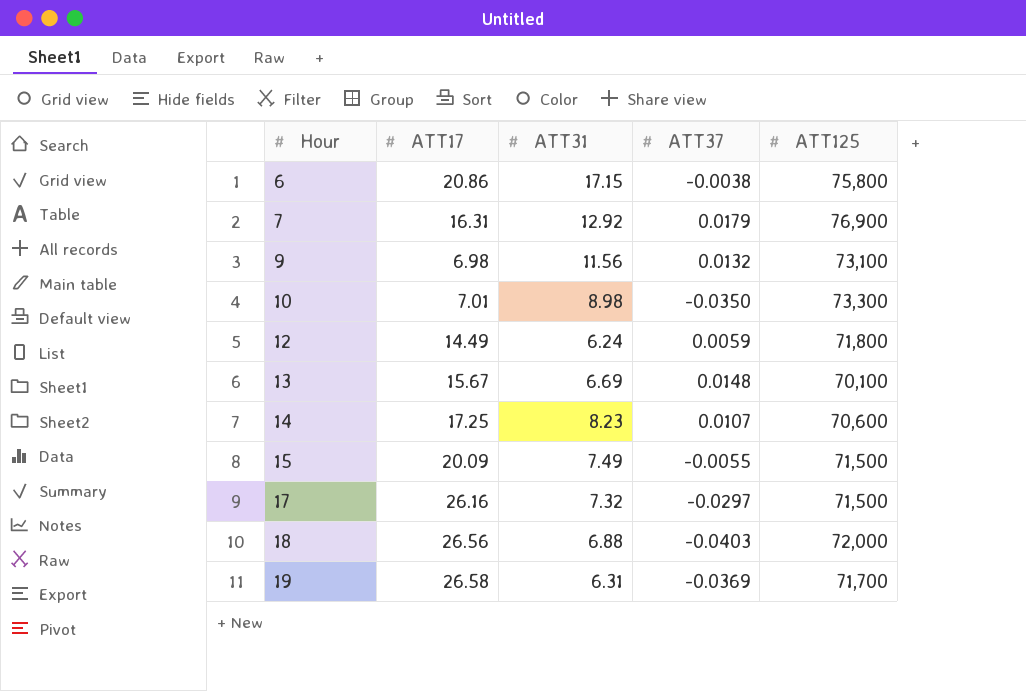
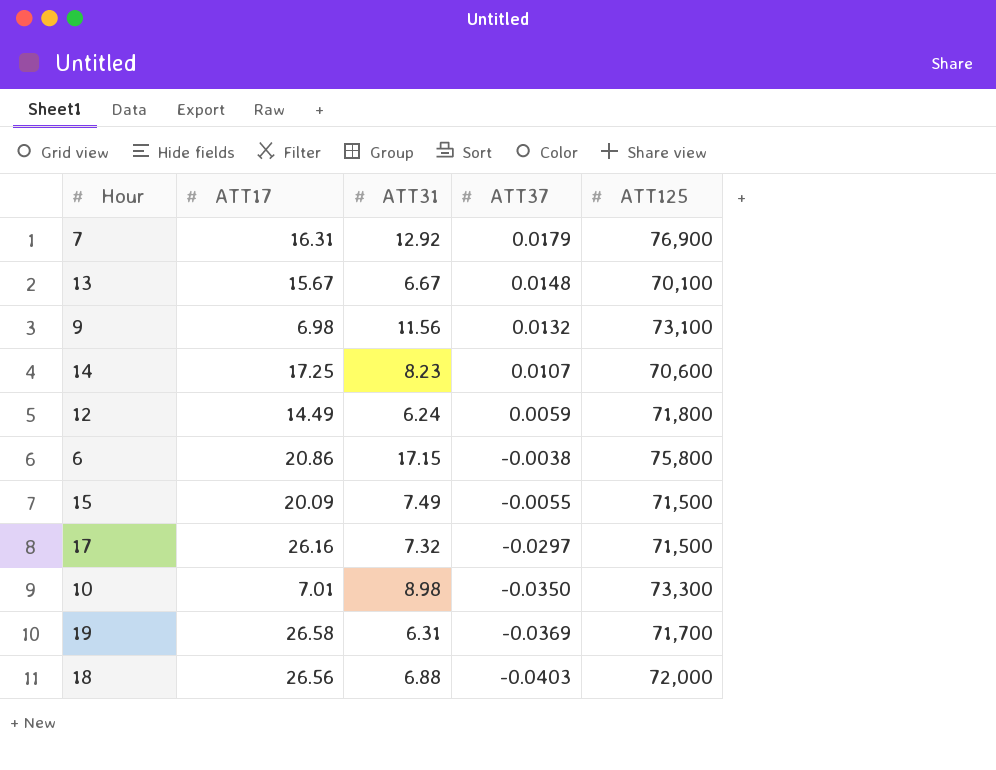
row order: Hour ascending -> ATT37 descending
13 | ATT31: 6.69 -> 6.67

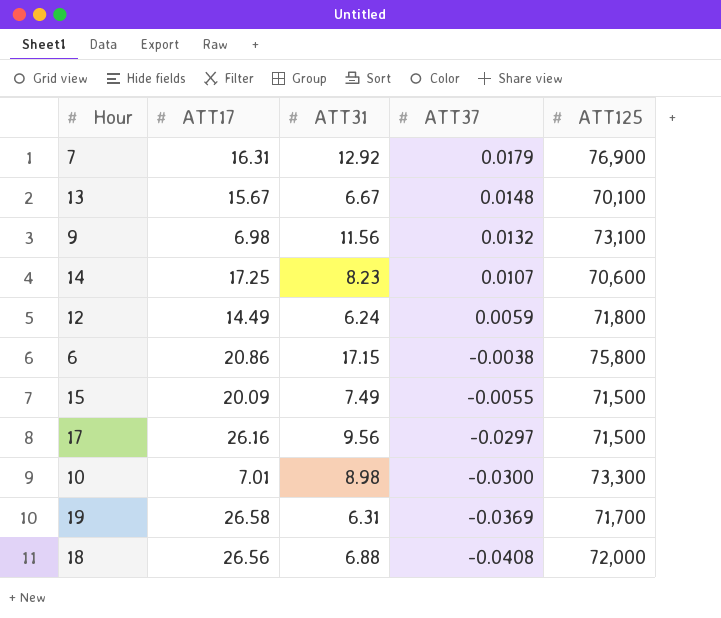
17 | ATT31: 7.32 -> 9.56
10 | ATT37: -0.0350 -> -0.0300
18 | ATT37: -0.0403 -> -0.0408

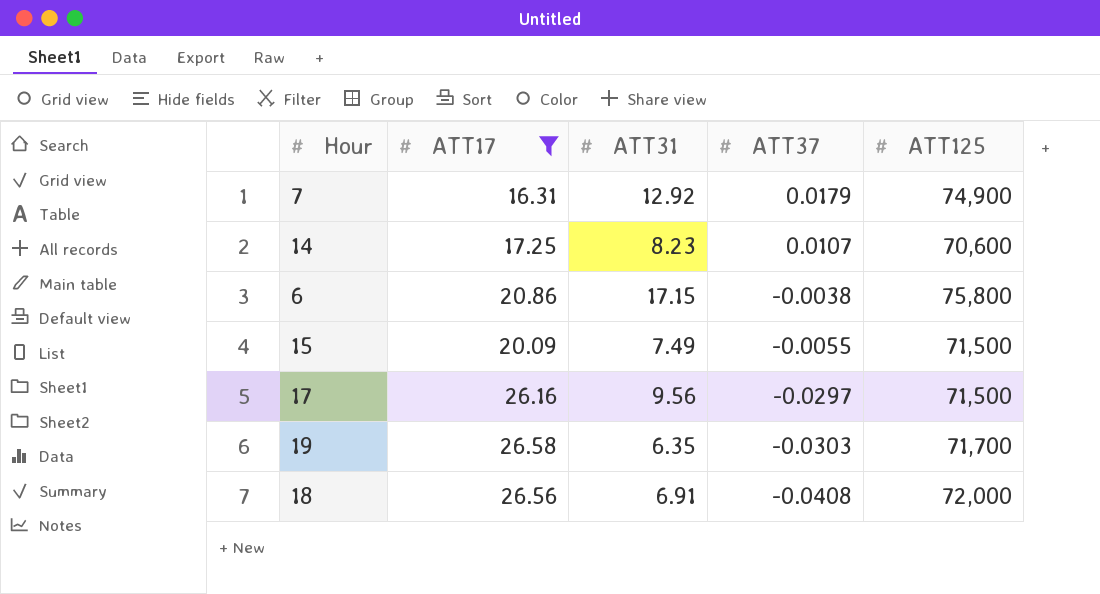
filter: none -> ATT17 >= 16.31
7 | ATT125: 76,900 -> 74,900
19 | ATT31: 6.31 -> 6.35
19 | ATT37: -0.0369 -> -0.0303
18 | ATT31: 6.88 -> 6.91

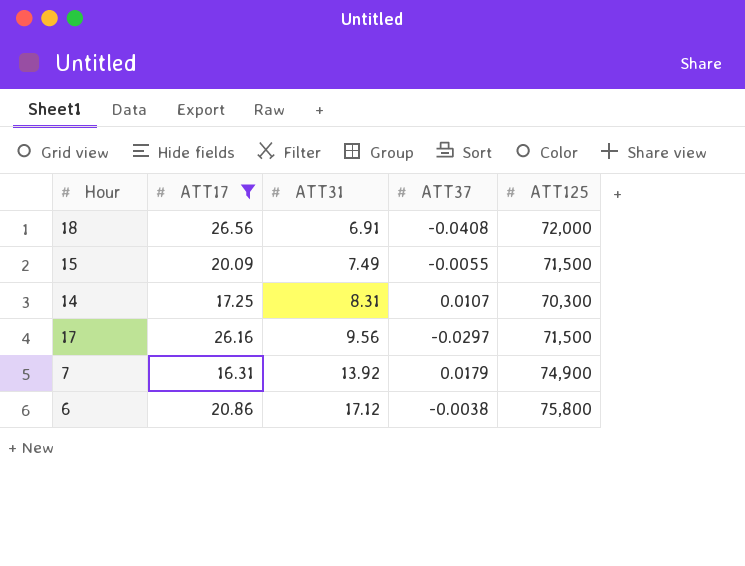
row order: ATT37 descending -> ATT31 ascending
row 19: 26.58 | 6.35 | -0.0303 | 71,700 -> none
14 | ATT31: 8.23 -> 8.31
14 | ATT125: 70,600 -> 70,300
7 | ATT31: 12.92 -> 13.92
6 | ATT31: 17.15 -> 17.12

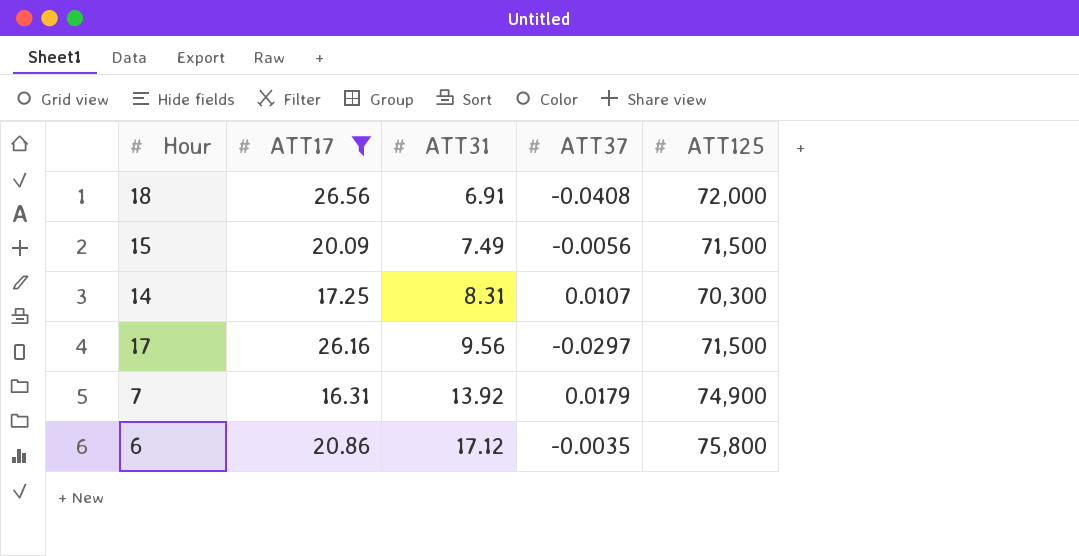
15 | ATT37: -0.0055 -> -0.0056
6 | ATT37: -0.0038 -> -0.0035

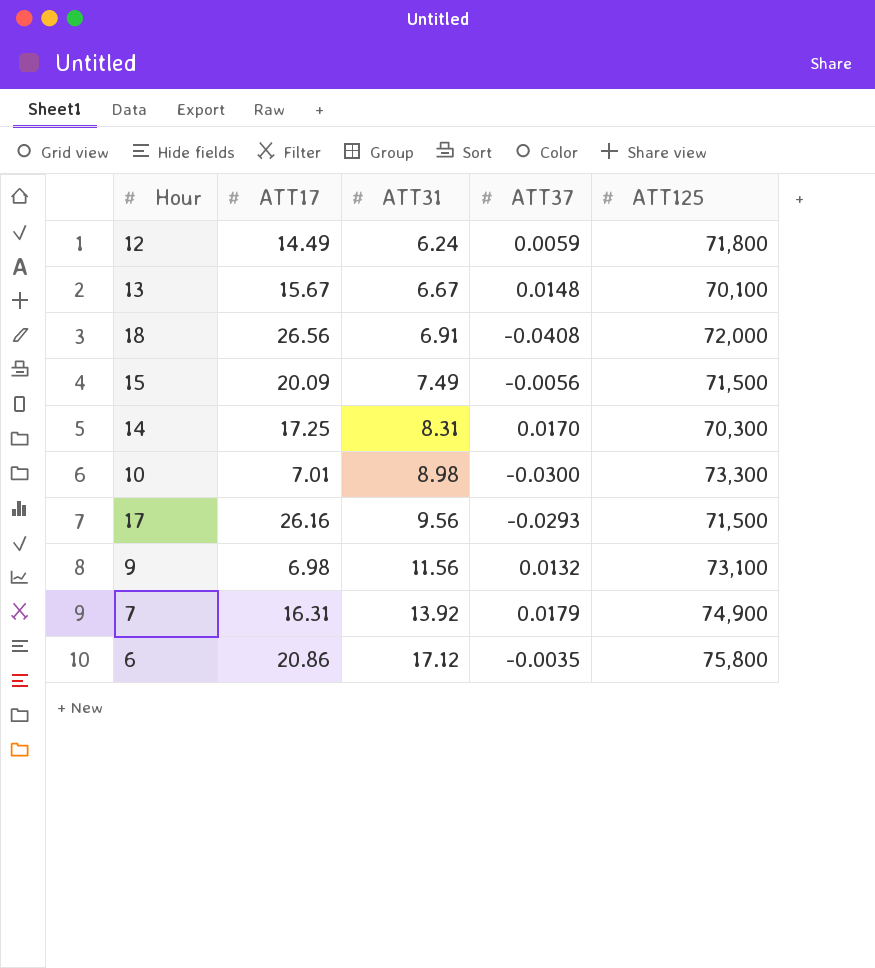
filter: ATT17 >= 16.31 -> none
14 | ATT37: 0.0107 -> 0.0170
17 | ATT37: -0.0297 -> -0.0293

